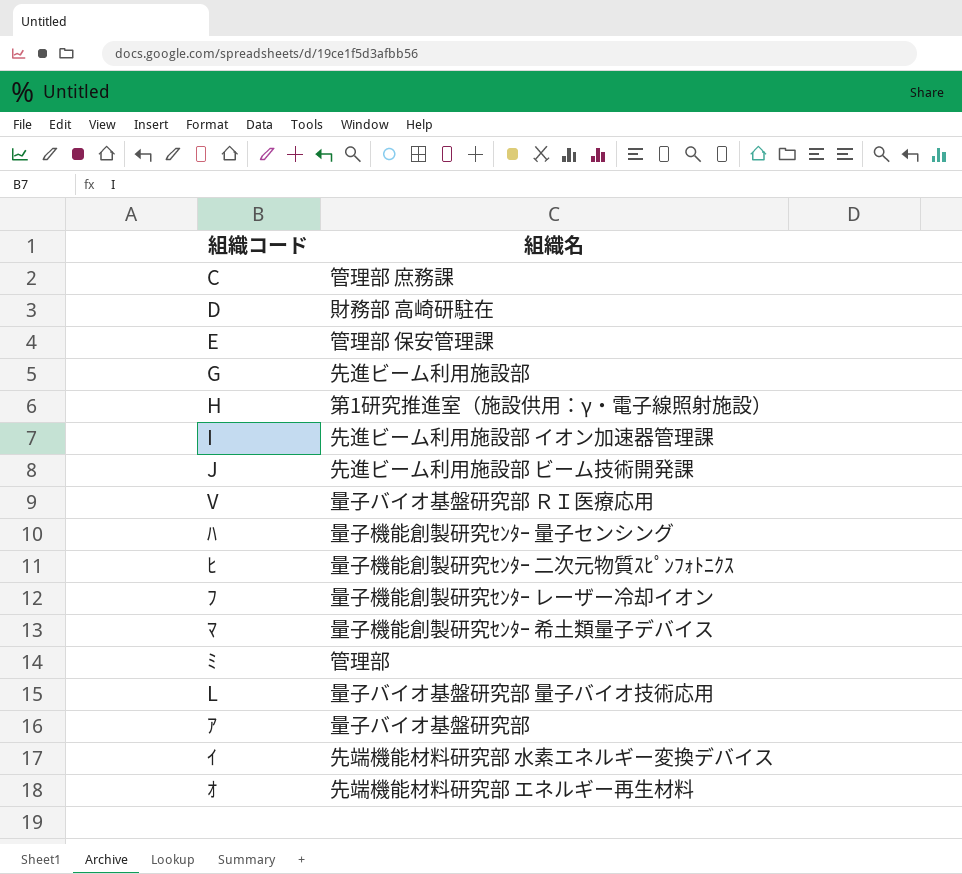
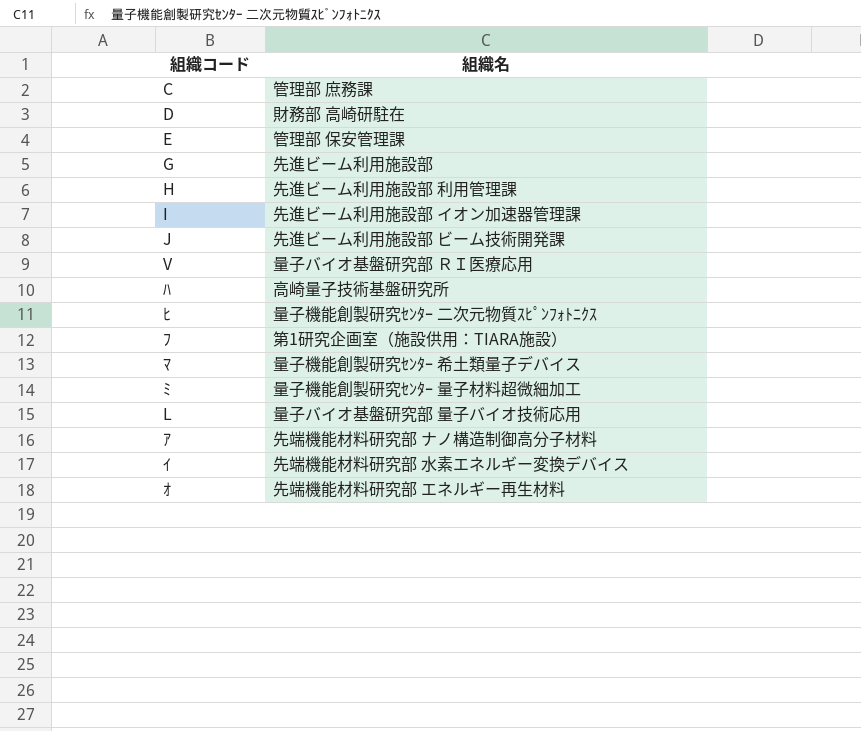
H | 組織名: 第1研究推進室（施設供用：γ・電子線照射施設） -> 先進ビーム利用施設部 利用管理課
ﾊ | 組織名: 量子機能創製研究ｾﾝﾀｰ 量子センシング -> 高崎量子技術基盤研究所
ﾌ | 組織名: 量子機能創製研究ｾﾝﾀｰ レーザー冷却イオン -> 第1研究企画室（施設供用：TIARA施設）
ﾐ | 組織名: 管理部 -> 量子機能創製研究ｾﾝﾀｰ 量子材料超微細加工
ｱ | 組織名: 量子バイオ基盤研究部 -> 先端機能材料研究部 ナノ構造制御高分子材料

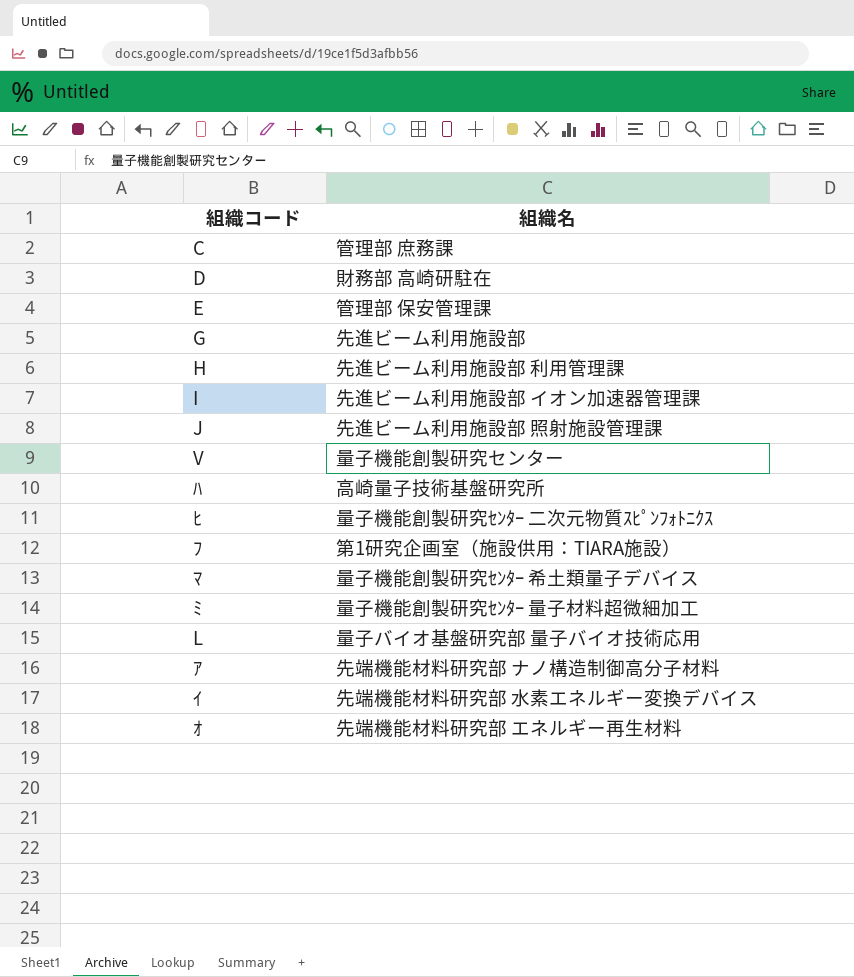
J | 組織名: 先進ビーム利用施設部 ビーム技術開発課 -> 先進ビーム利用施設部 照射施設管理課
V | 組織名: 量子バイオ基盤研究部 ＲＩ医療応用 -> 量子機能創製研究センター

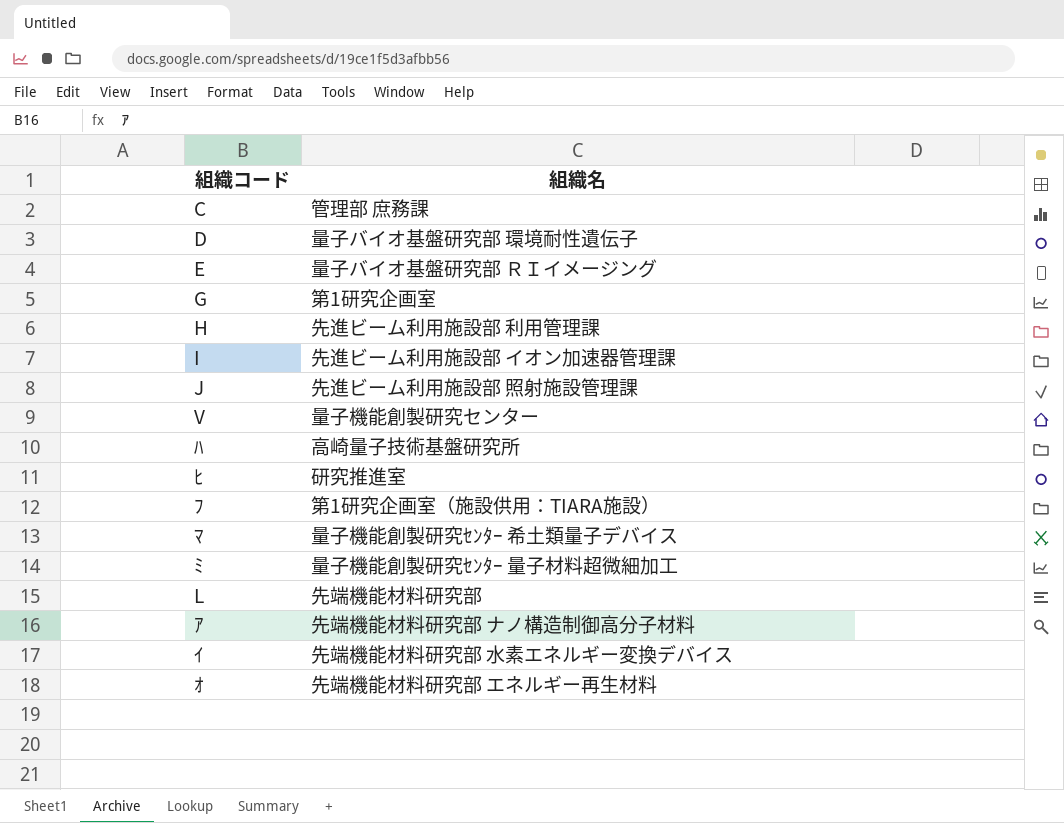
D | 組織名: 財務部 高崎研駐在 -> 量子バイオ基盤研究部 環境耐性遺伝子
E | 組織名: 管理部 保安管理課 -> 量子バイオ基盤研究部 ＲＩイメージング
G | 組織名: 先進ビーム利用施設部 -> 第1研究企画室
ﾋ | 組織名: 量子機能創製研究ｾﾝﾀｰ 二次元物質ｽﾋﾟﾝﾌｫﾄﾆｸｽ -> 研究推進室
L | 組織名: 量子バイオ基盤研究部 量子バイオ技術応用 -> 先端機能材料研究部

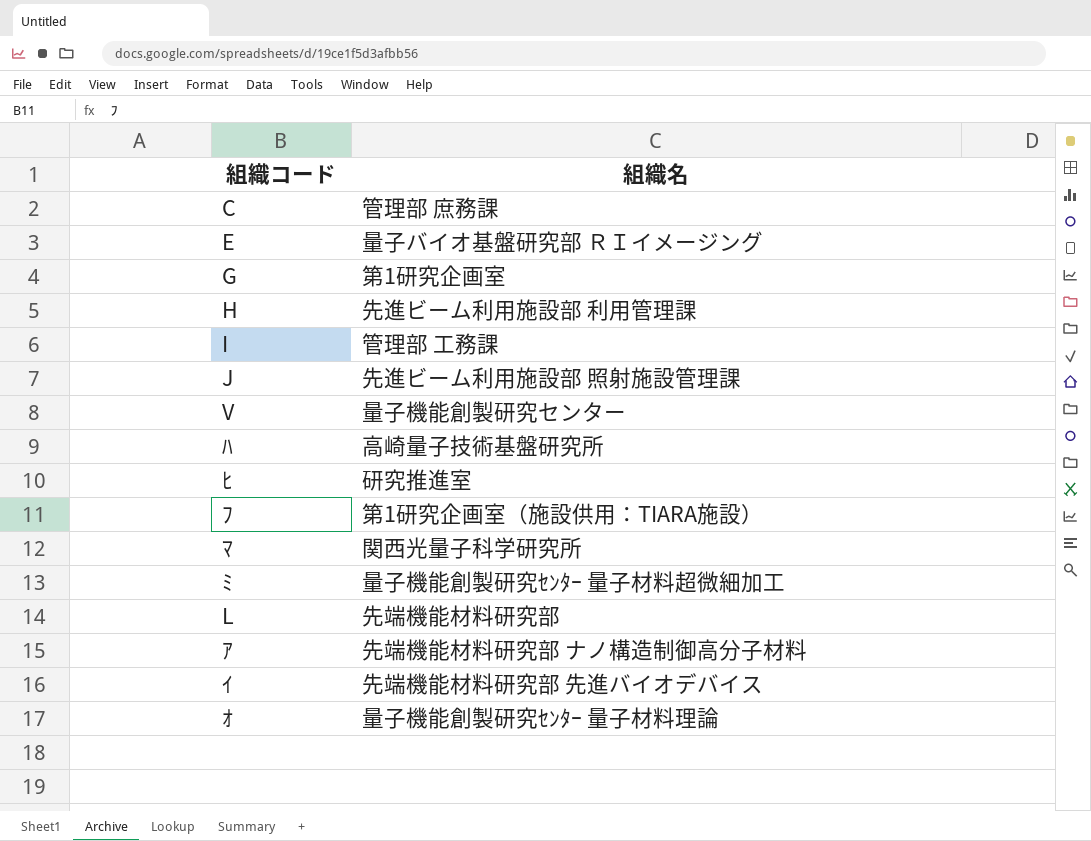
row D: 量子バイオ基盤研究部 環境耐性遺伝子 -> none
I | 組織名: 先進ビーム利用施設部 イオン加速器管理課 -> 管理部 工務課
ﾏ | 組織名: 量子機能創製研究ｾﾝﾀｰ 希土類量子デバイス -> 関西光量子科学研究所
ｲ | 組織名: 先端機能材料研究部 水素エネルギー変換デバイス -> 先端機能材料研究部 先進バイオデバイス
ｵ | 組織名: 先端機能材料研究部 エネルギー再生材料 -> 量子機能創製研究ｾﾝﾀｰ 量子材料理論

